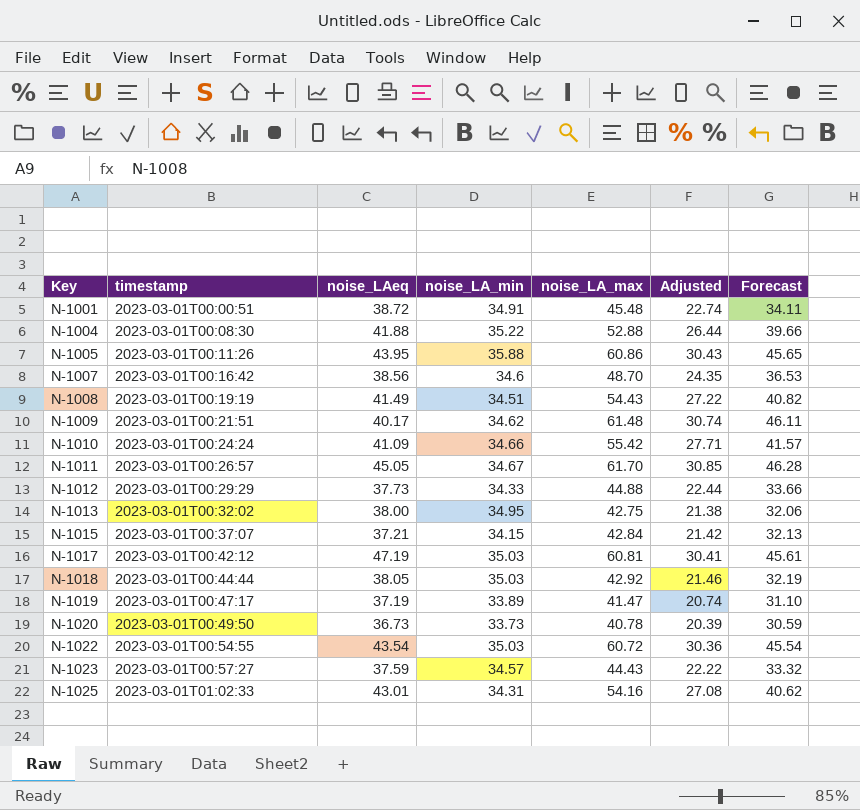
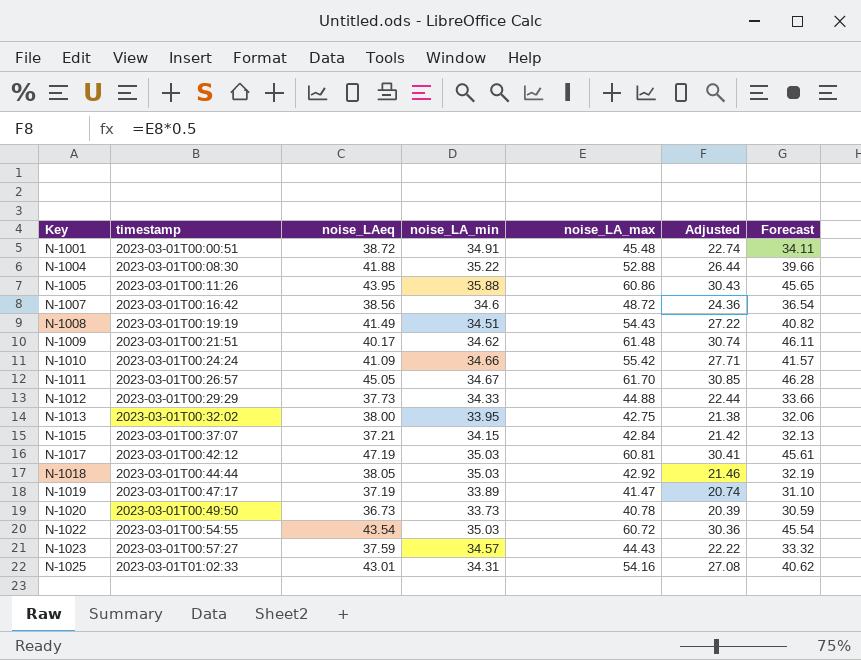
N-1007 | noise_LA_max: 48.70 -> 48.72
N-1007 | Adjusted: 24.35 -> 24.36
N-1007 | Forecast: 36.53 -> 36.54
N-1013 | noise_LA_min: 34.95 -> 33.95

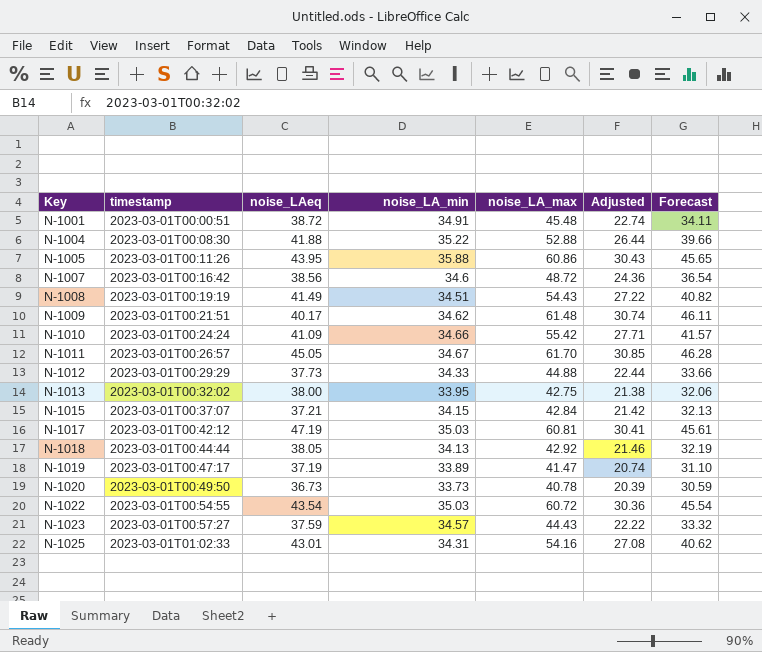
N-1018 | noise_LA_min: 35.03 -> 34.13

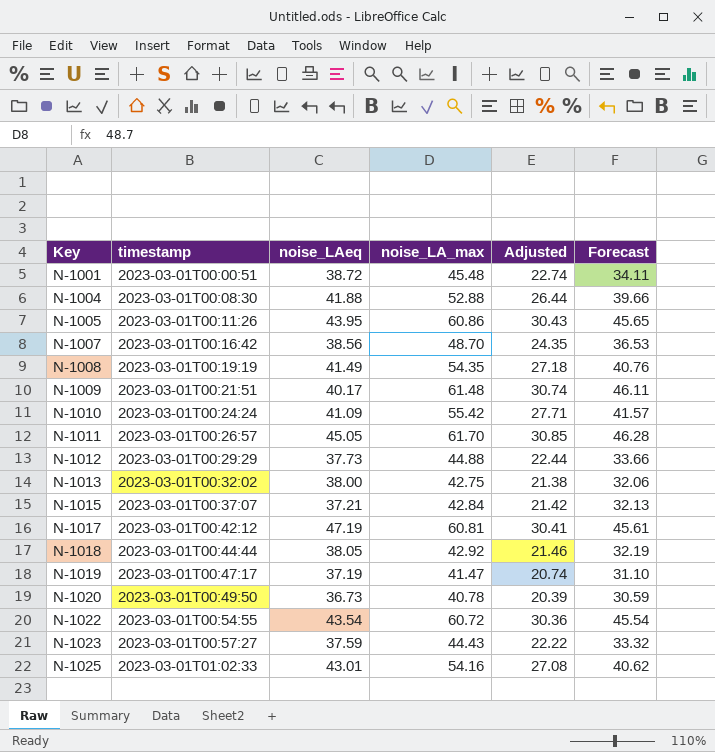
column noise_LA_min | position: 4 -> none
N-1007 | noise_LA_max: 48.72 -> 48.70
N-1007 | Adjusted: 24.36 -> 24.35
N-1007 | Forecast: 36.54 -> 36.53
N-1008 | noise_LA_max: 54.43 -> 54.35
N-1008 | Adjusted: 27.22 -> 27.18
N-1008 | Forecast: 40.82 -> 40.76

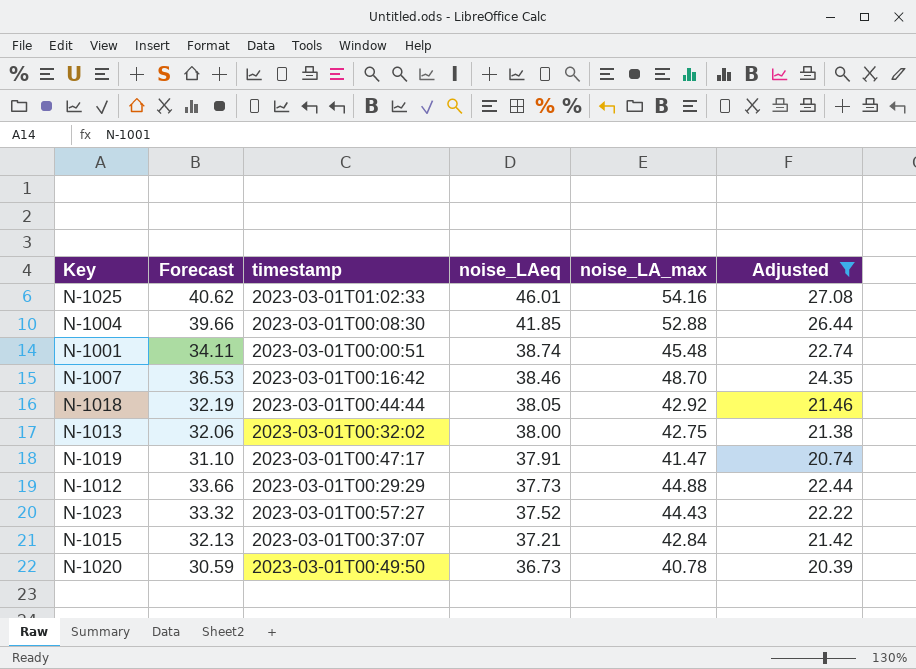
filter: none -> Adjusted <= 27.08
row order: Key ascending -> noise_LAeq descending
column Forecast | position: 6 -> 2
N-1025 | noise_LAeq: 43.01 -> 46.01
N-1004 | noise_LAeq: 41.88 -> 41.85
N-1001 | noise_LAeq: 38.72 -> 38.74
N-1007 | noise_LAeq: 38.56 -> 38.46
N-1019 | noise_LAeq: 37.19 -> 37.91
N-1023 | noise_LAeq: 37.59 -> 37.52

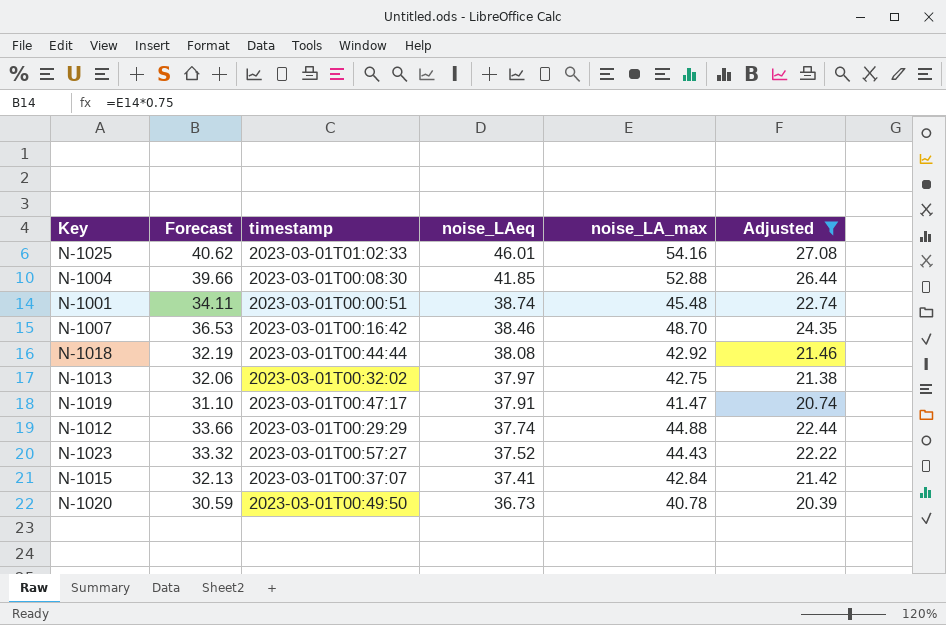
N-1018 | noise_LAeq: 38.05 -> 38.08
N-1013 | noise_LAeq: 38.00 -> 37.97
N-1012 | noise_LAeq: 37.73 -> 37.74
N-1015 | noise_LAeq: 37.21 -> 37.41

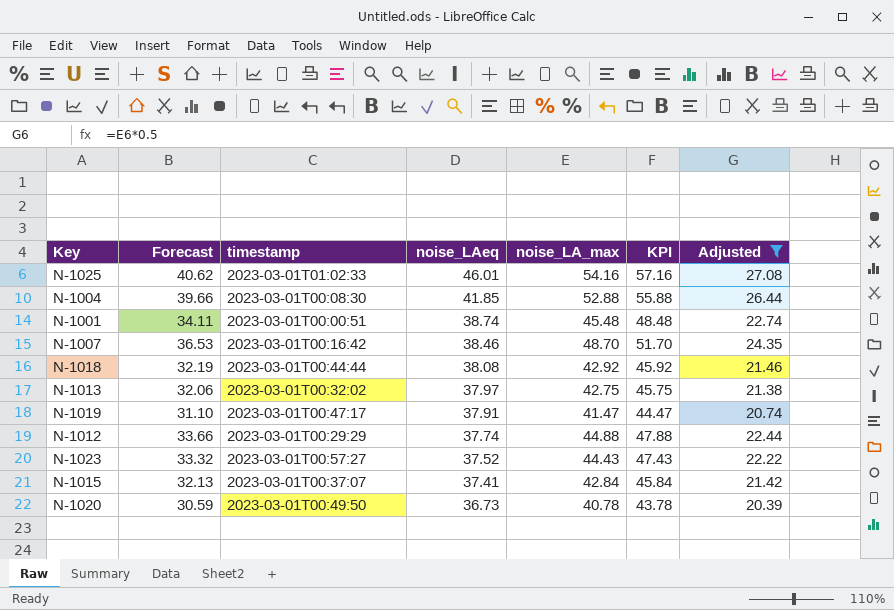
column KPI | formula: none -> [noise_LA_max] + 3

